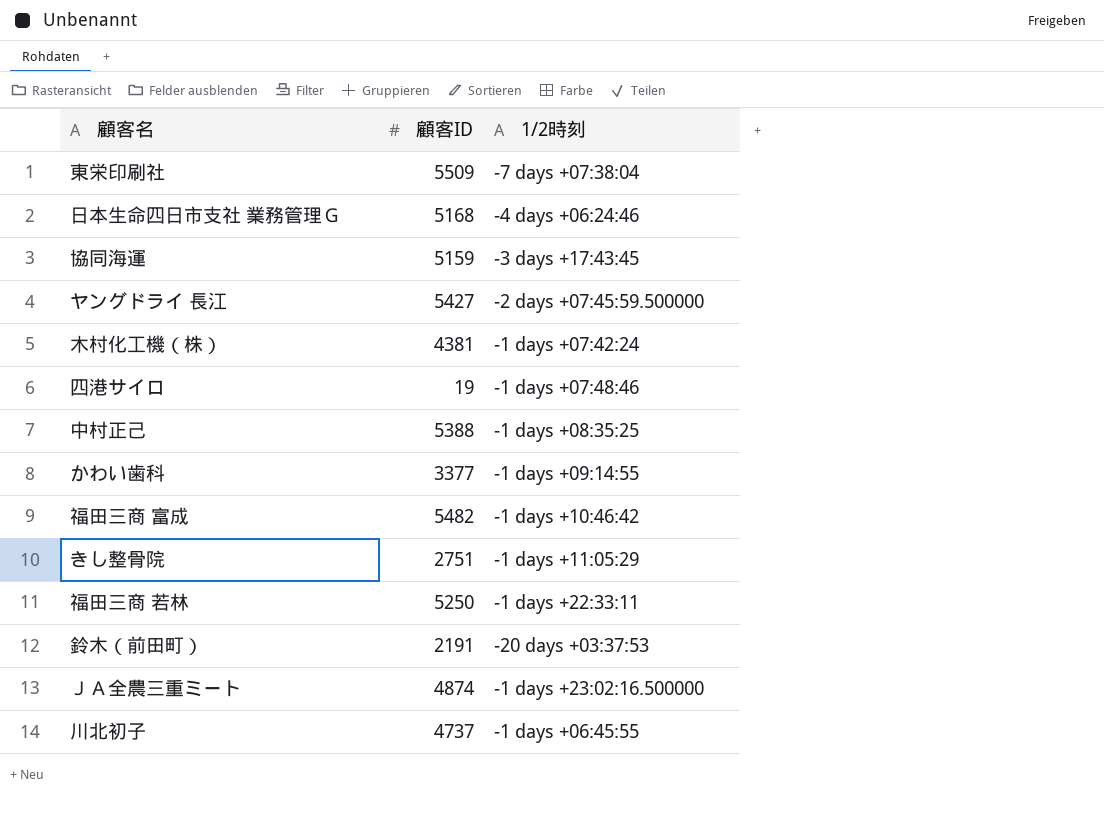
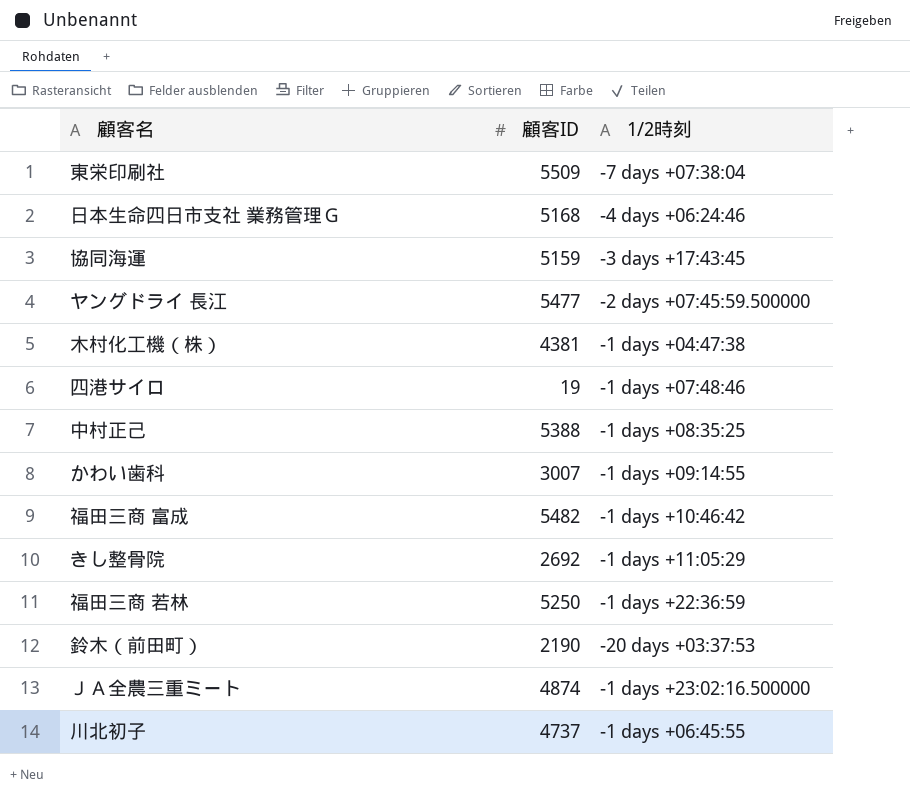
ヤングドライ 長江 | 顧客ID: 5427 -> 5477
木村化工機（株） | 1/2時刻: -1 days +07:42:24 -> -1 days +04:47:38
かわい歯科 | 顧客ID: 3377 -> 3007
きし整骨院 | 顧客ID: 2751 -> 2692
福田三商 若林 | 1/2時刻: -1 days +22:33:11 -> -1 days +22:36:59
鈴木（前田町） | 顧客ID: 2191 -> 2190

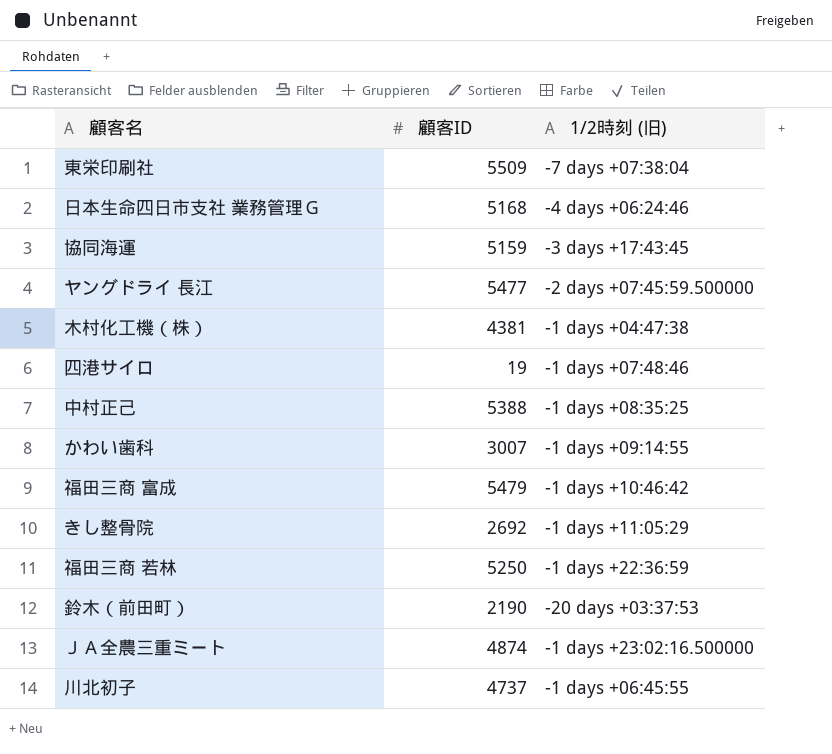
column name: 1/2時刻 -> 1/2時刻 (旧)
福田三商 富成 | 顧客ID: 5482 -> 5479

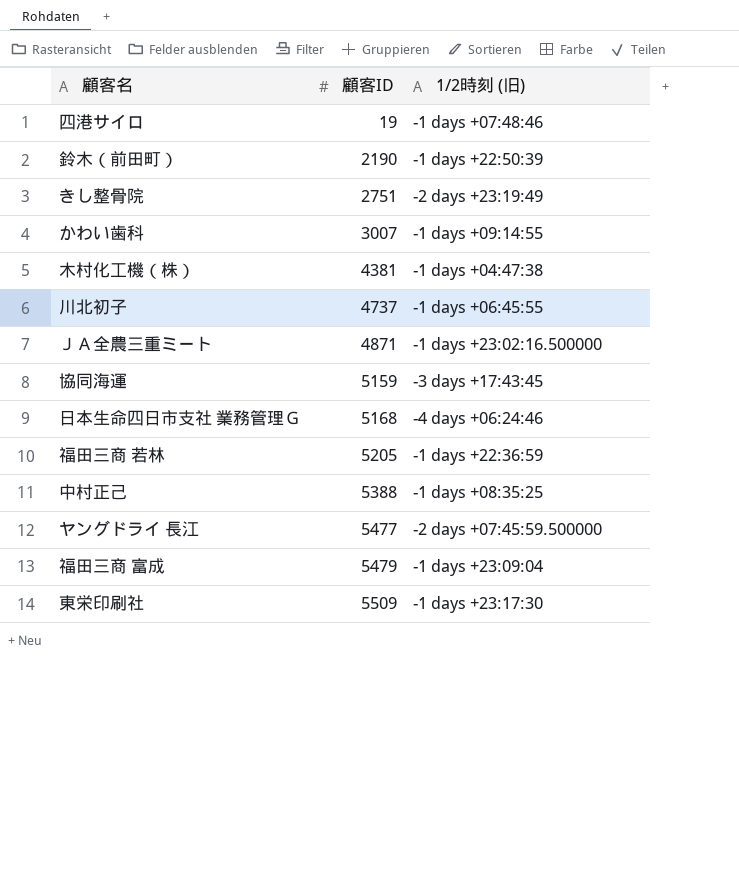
row order: none -> 顧客ID ascending
鈴木（前田町） | 1/2時刻 (旧): -20 days +03:37:53 -> -1 days +22:50:39
きし整骨院 | 顧客ID: 2692 -> 2751
きし整骨院 | 1/2時刻 (旧): -1 days +11:05:29 -> -2 days +23:19:49
ＪＡ全農三重ミート | 顧客ID: 4874 -> 4871
福田三商 若林 | 顧客ID: 5250 -> 5205
福田三商 富成 | 1/2時刻 (旧): -1 days +10:46:42 -> -1 days +23:09:04
東栄印刷社 | 1/2時刻 (旧): -7 days +07:38:04 -> -1 days +23:17:30

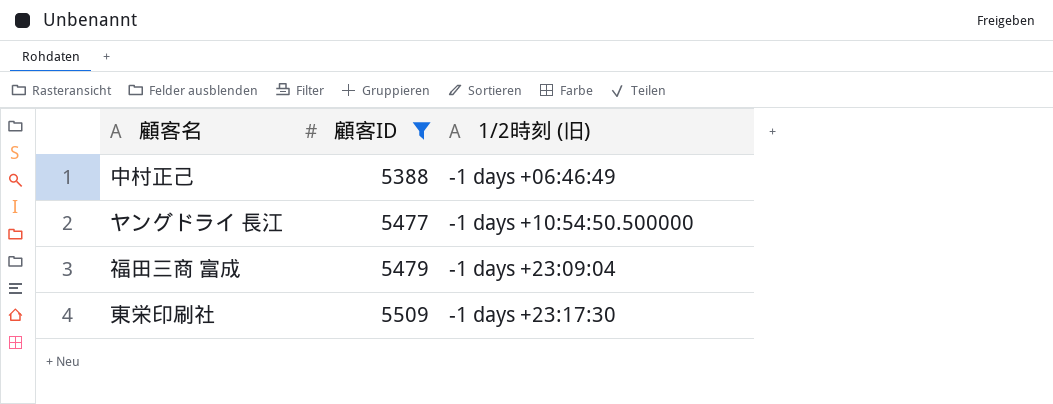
filter: none -> 顧客ID >= 5388
中村正己 | 1/2時刻 (旧): -1 days +08:35:25 -> -1 days +06:46:49
ヤングドライ 長江 | 1/2時刻 (旧): -2 days +07:45:59.500000 -> -1 days +10:54:50.500000

